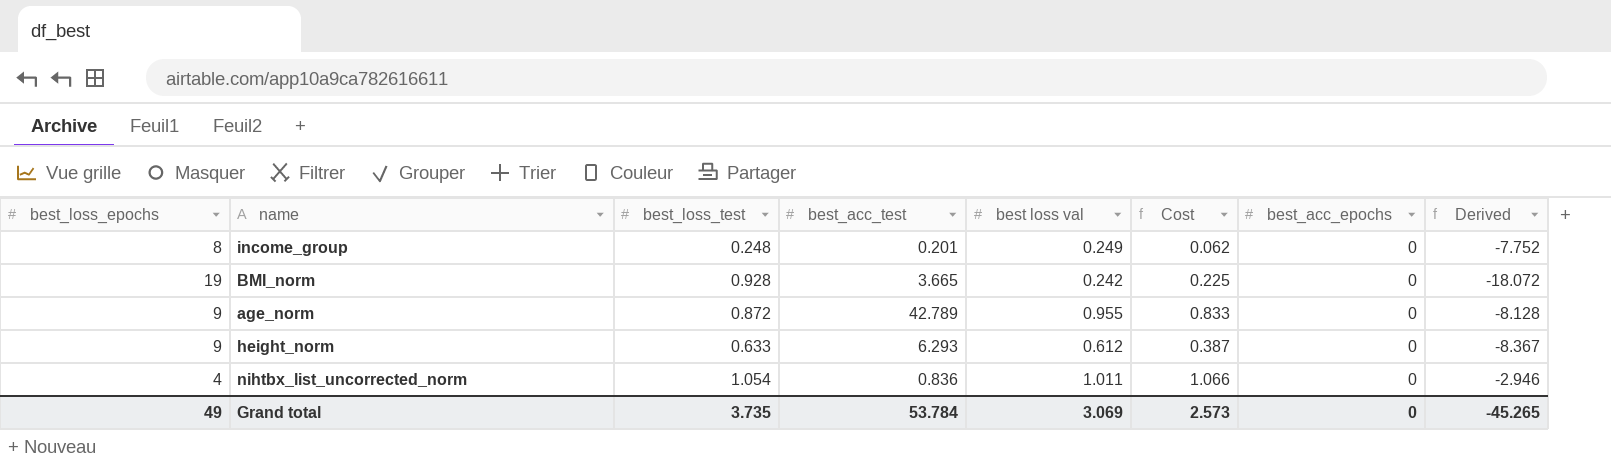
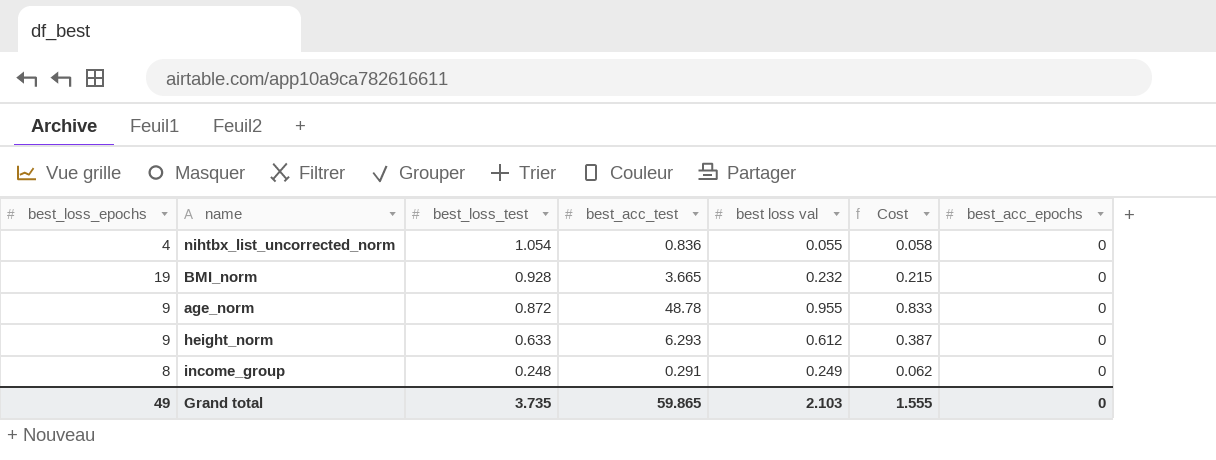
row order: none -> best_loss_test descending
column Derived | formula: [best_loss_test] - [best_loss_epochs] -> none
nihtbx_list_uncorrected_norm | best loss val: 1.011 -> 0.055
nihtbx_list_uncorrected_norm | Cost: 1.066 -> 0.058
BMI_norm | best loss val: 0.242 -> 0.232
BMI_norm | Cost: 0.225 -> 0.215
age_norm | best_acc_test: 42.789 -> 48.78
income_group | best_acc_test: 0.201 -> 0.291
Grand total | best_acc_test: 53.784 -> 59.865
Grand total | best loss val: 3.069 -> 2.103
Grand total | Cost: 2.573 -> 1.555

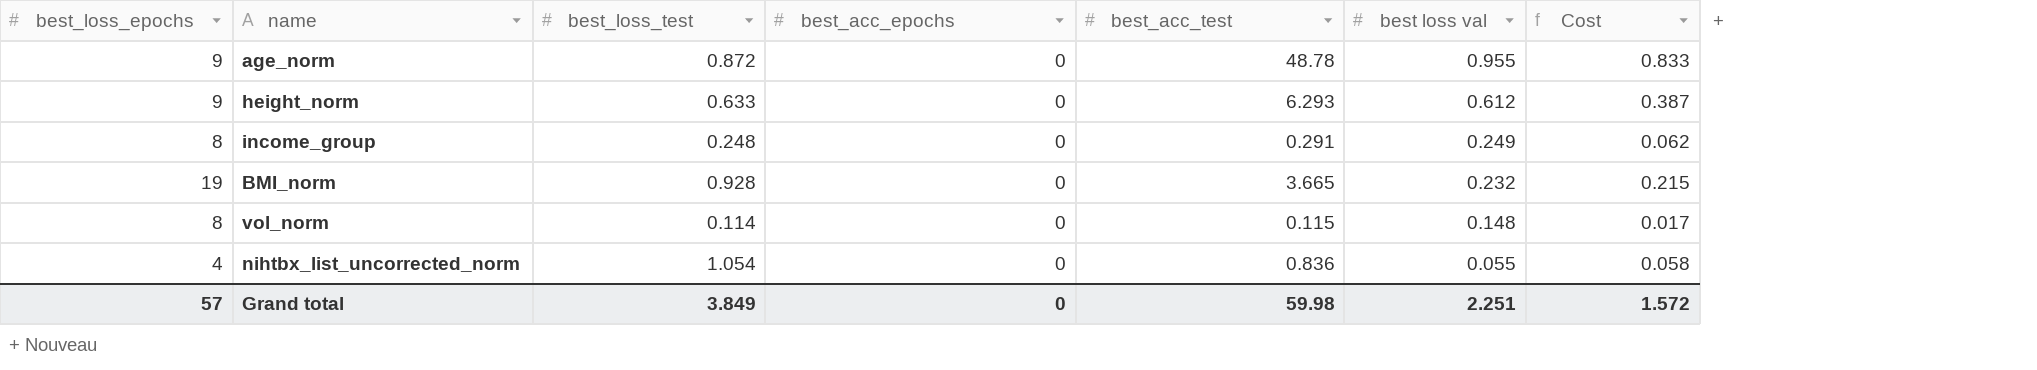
row order: best_loss_test descending -> best loss val descending
column best_acc_epochs | position: 7 -> 4
row vol_norm: none -> 8 | 0.114 | 0 | 0.115 | 0.148 | 0.017
Grand total | best_loss_epochs: 49 -> 57
Grand total | best_loss_test: 3.735 -> 3.849
Grand total | best_acc_test: 59.865 -> 59.98
Grand total | best loss val: 2.103 -> 2.251
Grand total | Cost: 1.555 -> 1.572

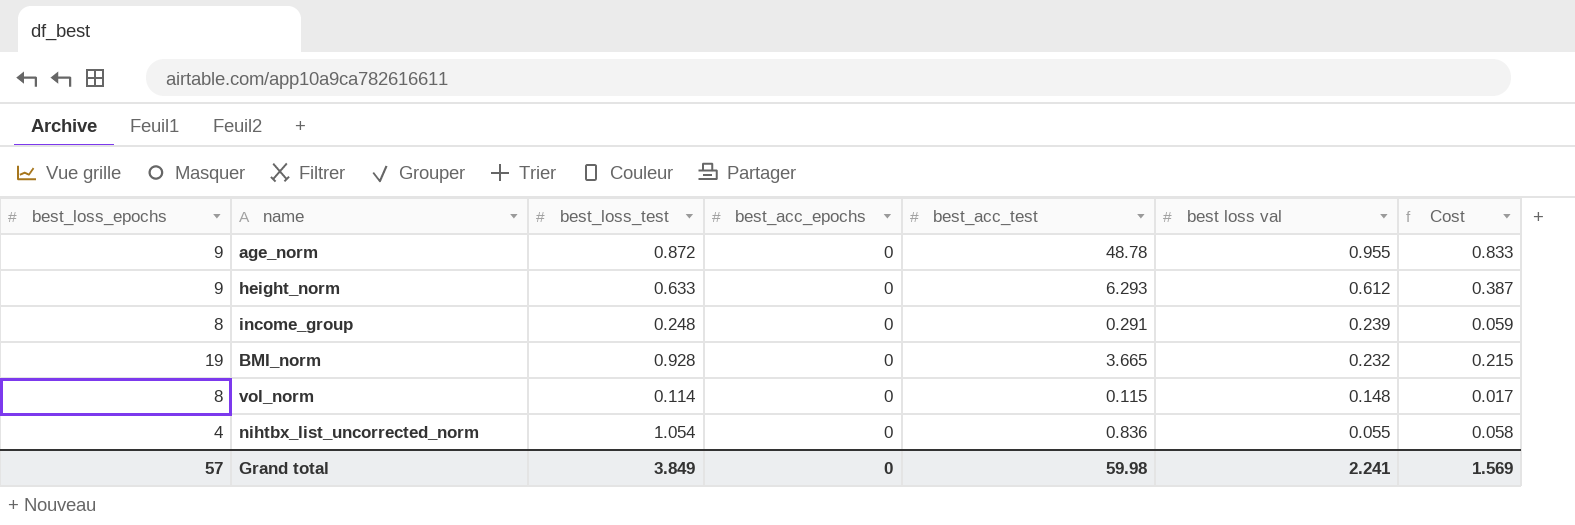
income_group | best loss val: 0.249 -> 0.239
income_group | Cost: 0.062 -> 0.059
Grand total | best loss val: 2.251 -> 2.241
Grand total | Cost: 1.572 -> 1.569

